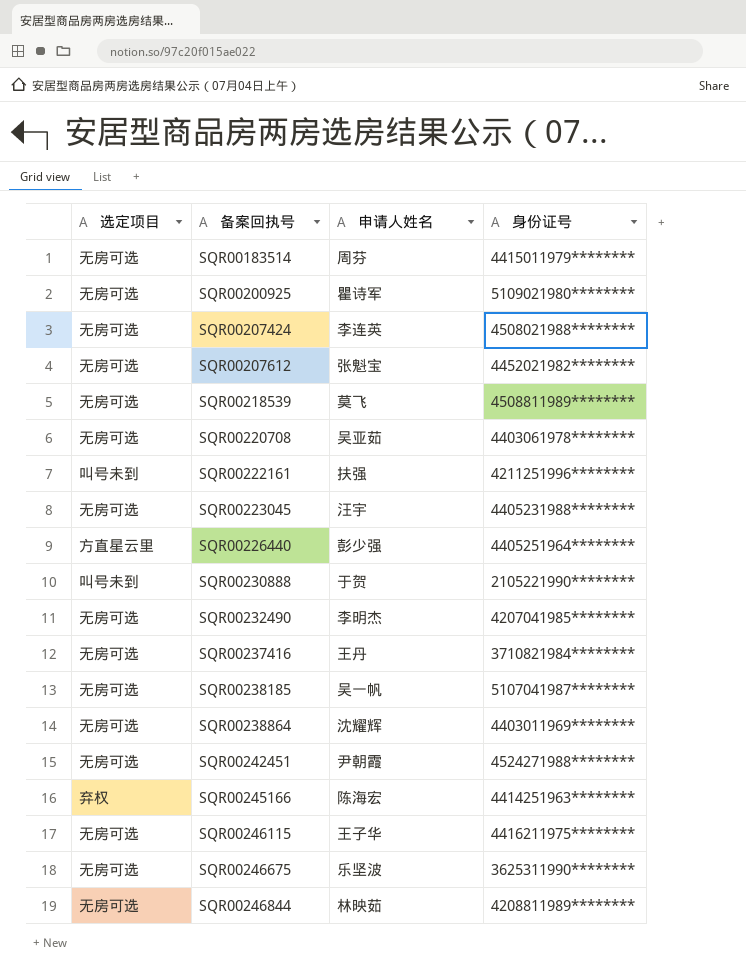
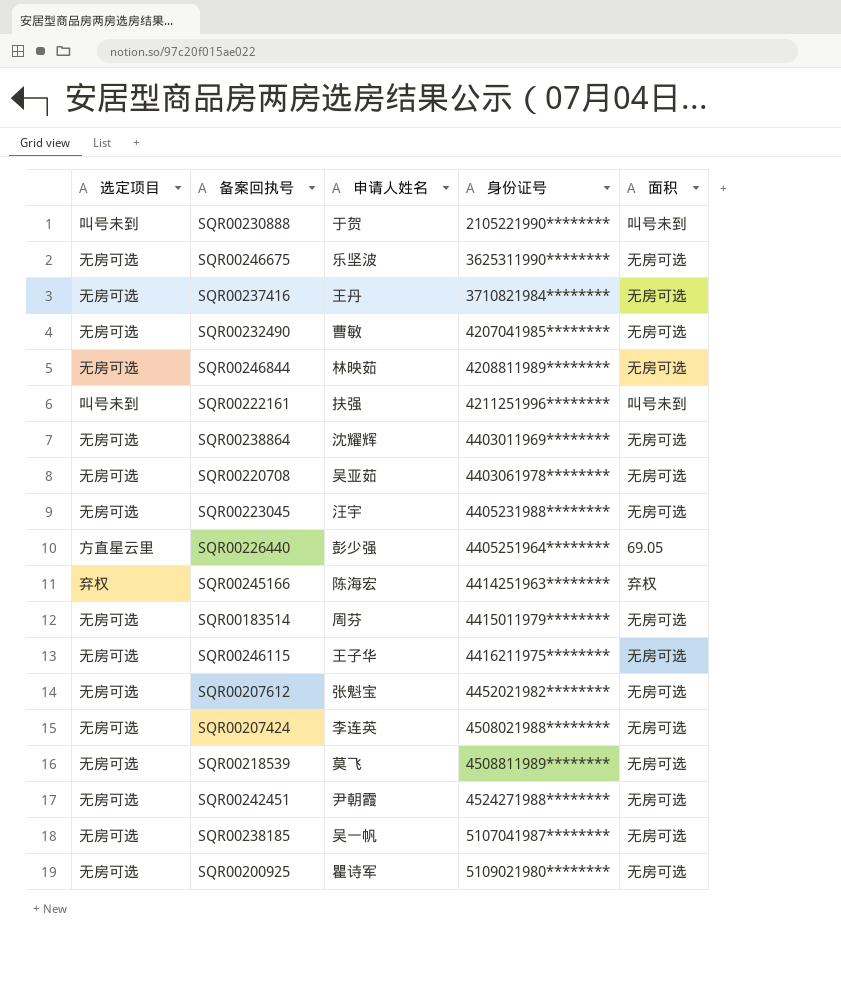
row order: 备案回执号 ascending -> 身份证号 ascending
column 面积 | position: none -> 5
SQR00232490 | 申请人姓名: 李明杰 -> 曹敏

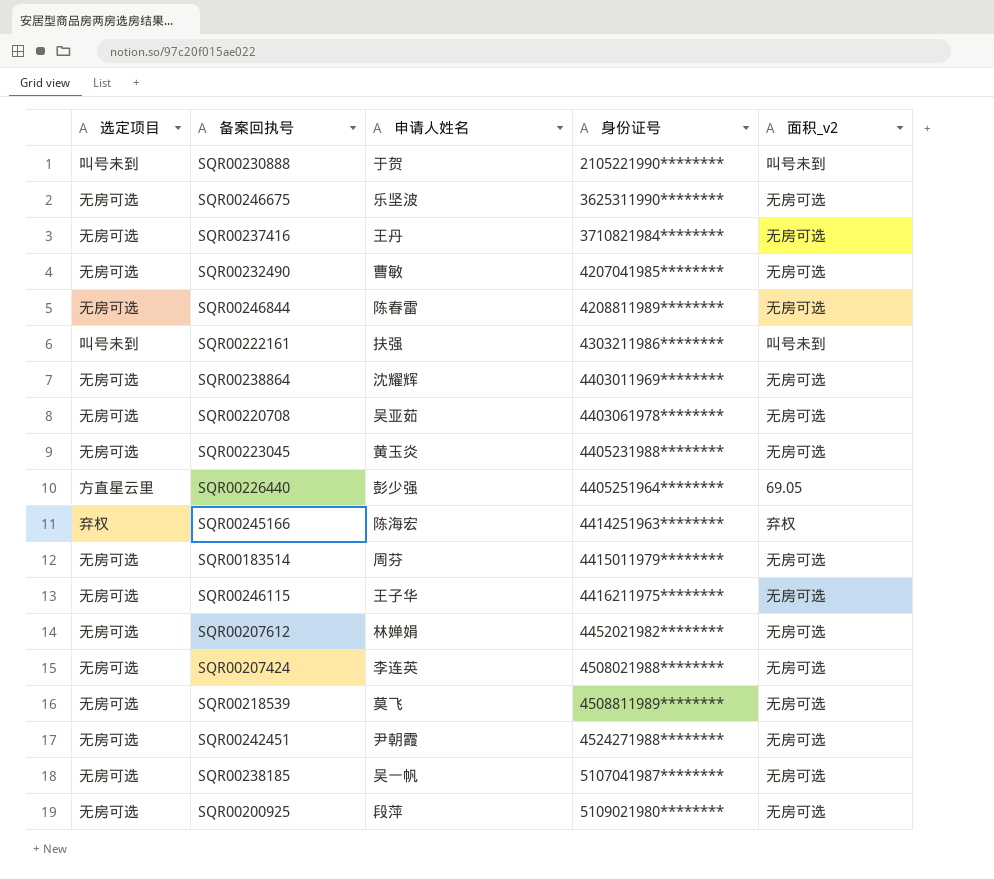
column name: 面积 -> 面积_v2
SQR00246844 | 申请人姓名: 林映茹 -> 陈春雷
SQR00222161 | 身份证号: 4211251996******** -> 4303211986********
SQR00223045 | 申请人姓名: 汪宇 -> 黄玉炎
SQR00207612 | 申请人姓名: 张魁宝 -> 林婵娟
SQR00200925 | 申请人姓名: 瞿诗军 -> 段萍

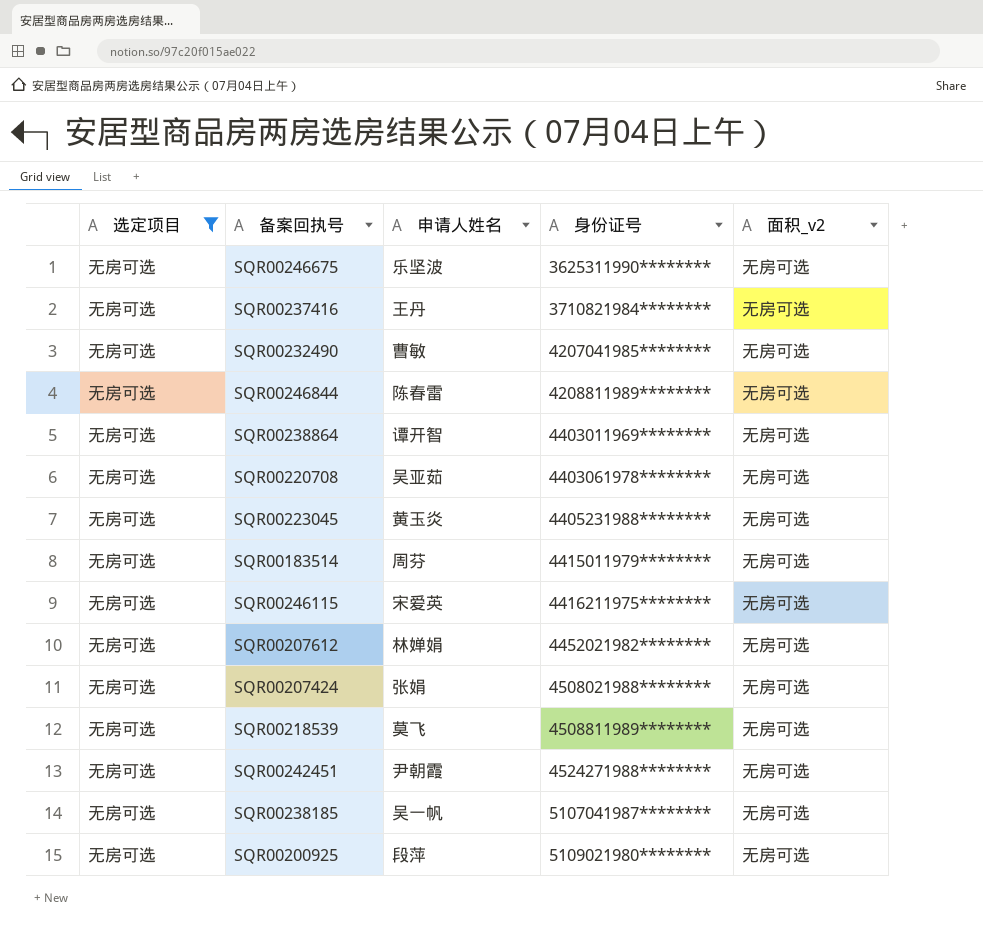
filter: none -> 选定项目 = 无房可选
SQR00238864 | 申请人姓名: 沈耀辉 -> 谭开智
SQR00246115 | 申请人姓名: 王子华 -> 宋爱英
SQR00207424 | 申请人姓名: 李连英 -> 张娟

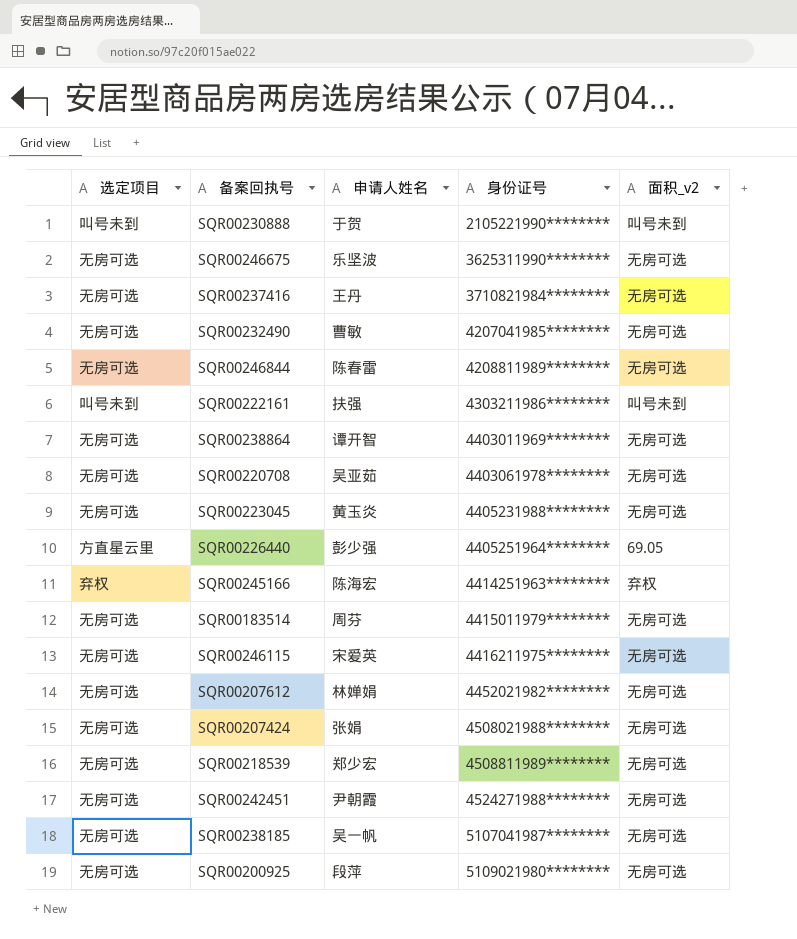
filter: 选定项目 = 无房可选 -> none
SQR00218539 | 申请人姓名: 莫飞 -> 郑少宏

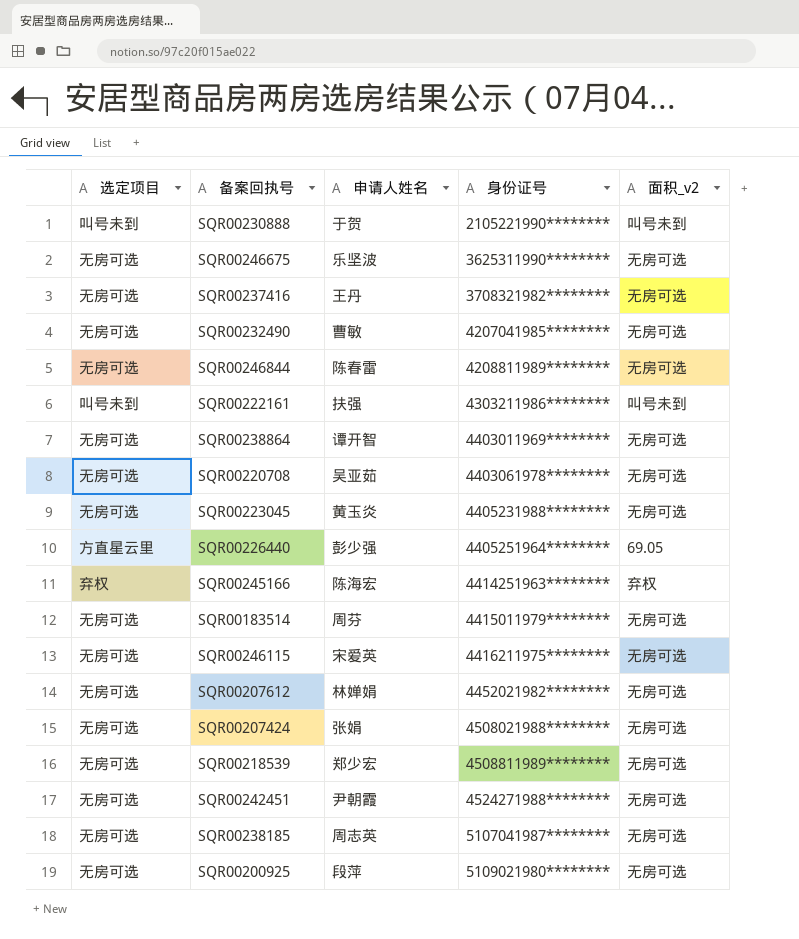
SQR00237416 | 身份证号: 3710821984******** -> 3708321982********
SQR00238185 | 申请人姓名: 吴一帆 -> 周志英

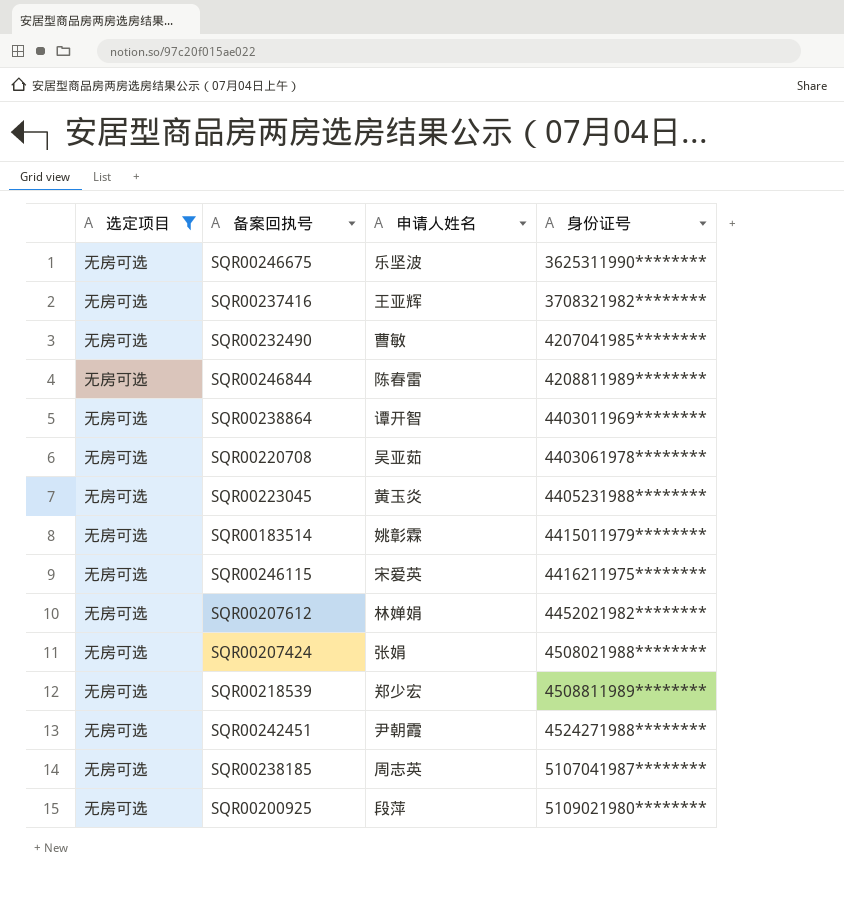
filter: none -> 选定项目 = 无房可选
column 面积_v2 | position: 5 -> none
SQR00237416 | 申请人姓名: 王丹 -> 王亚辉
SQR00183514 | 申请人姓名: 周芬 -> 姚彰霖

